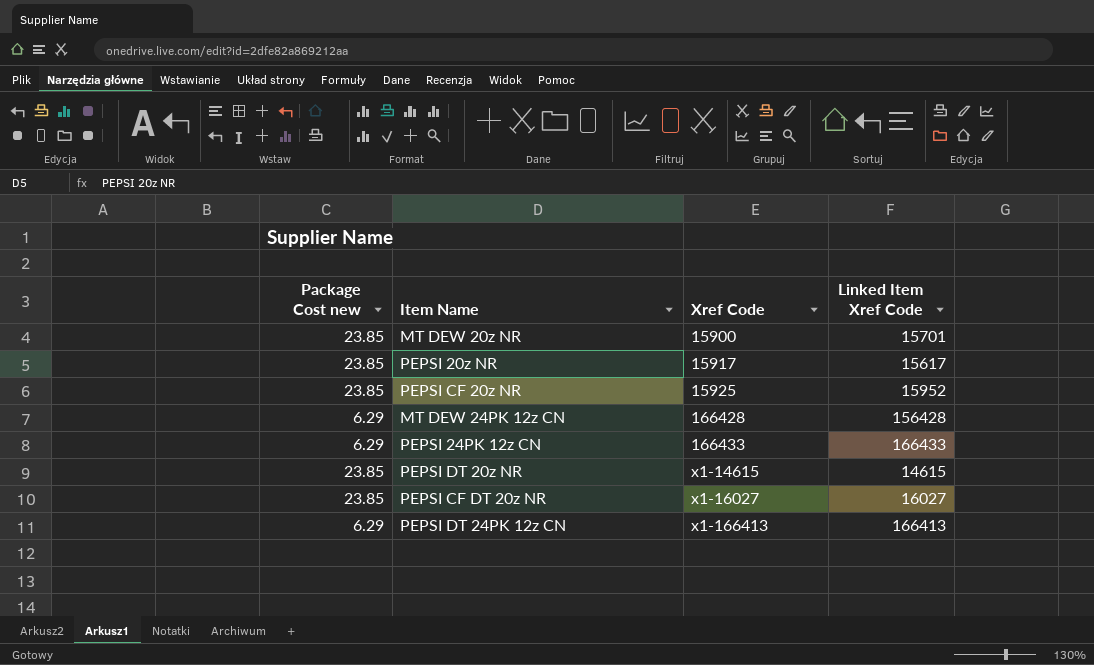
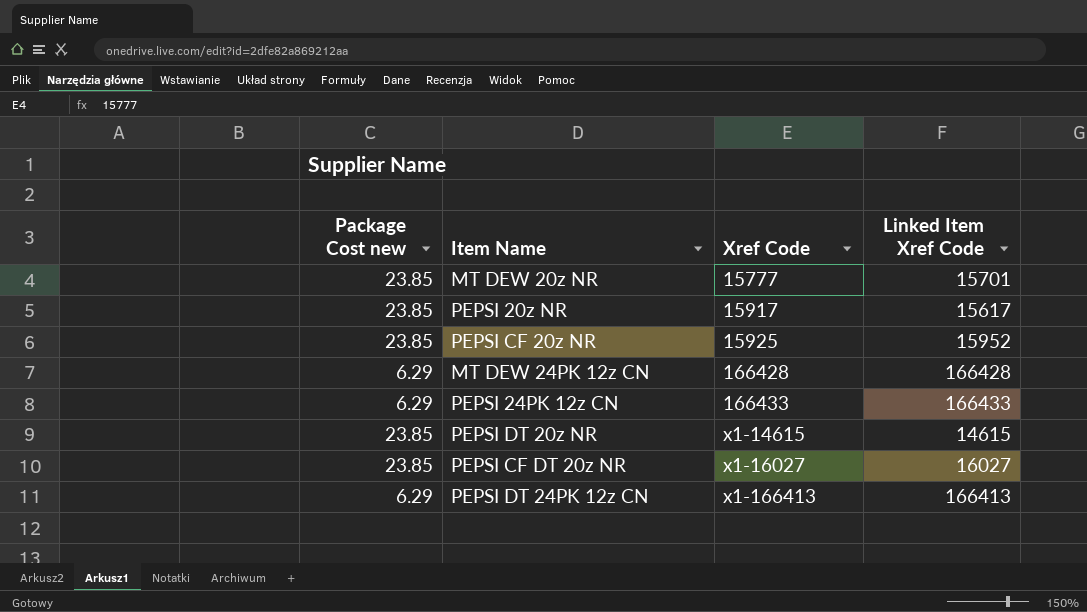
MT DEW 20z NR | Xref Code: 15900 -> 15777
MT DEW 24PK 12z CN | Linked Item Xref Code: 156428 -> 166428

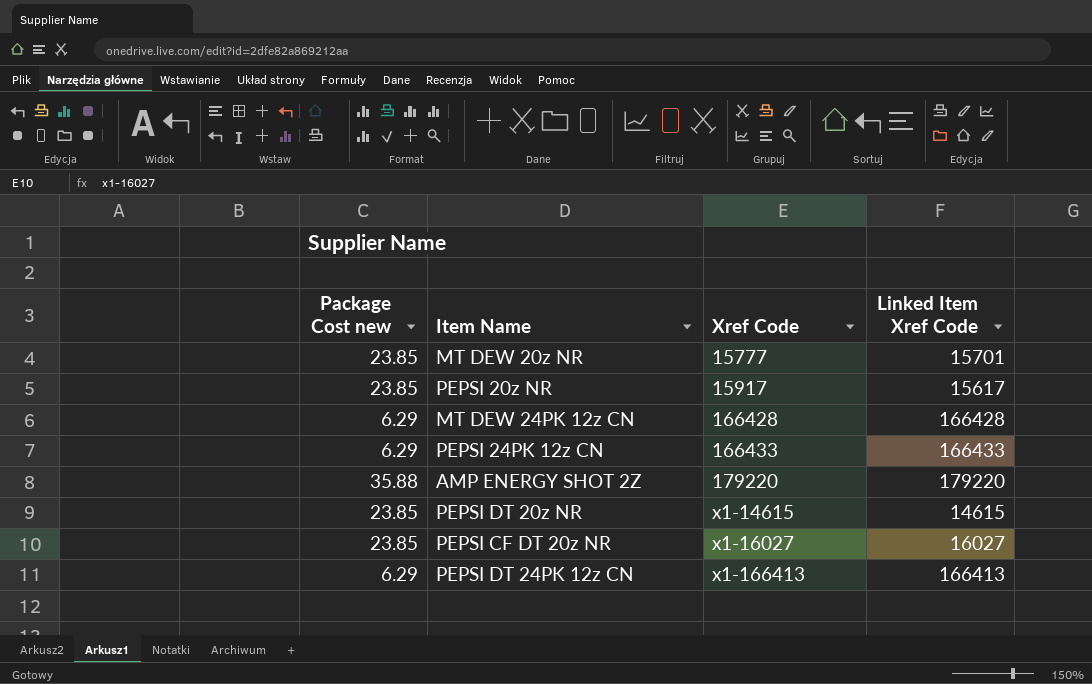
row PEPSI CF 20z NR: 23.85 | 15925 | 15952 -> none
row AMP ENERGY SHOT 2Z: none -> 35.88 | 179220 | 179220

